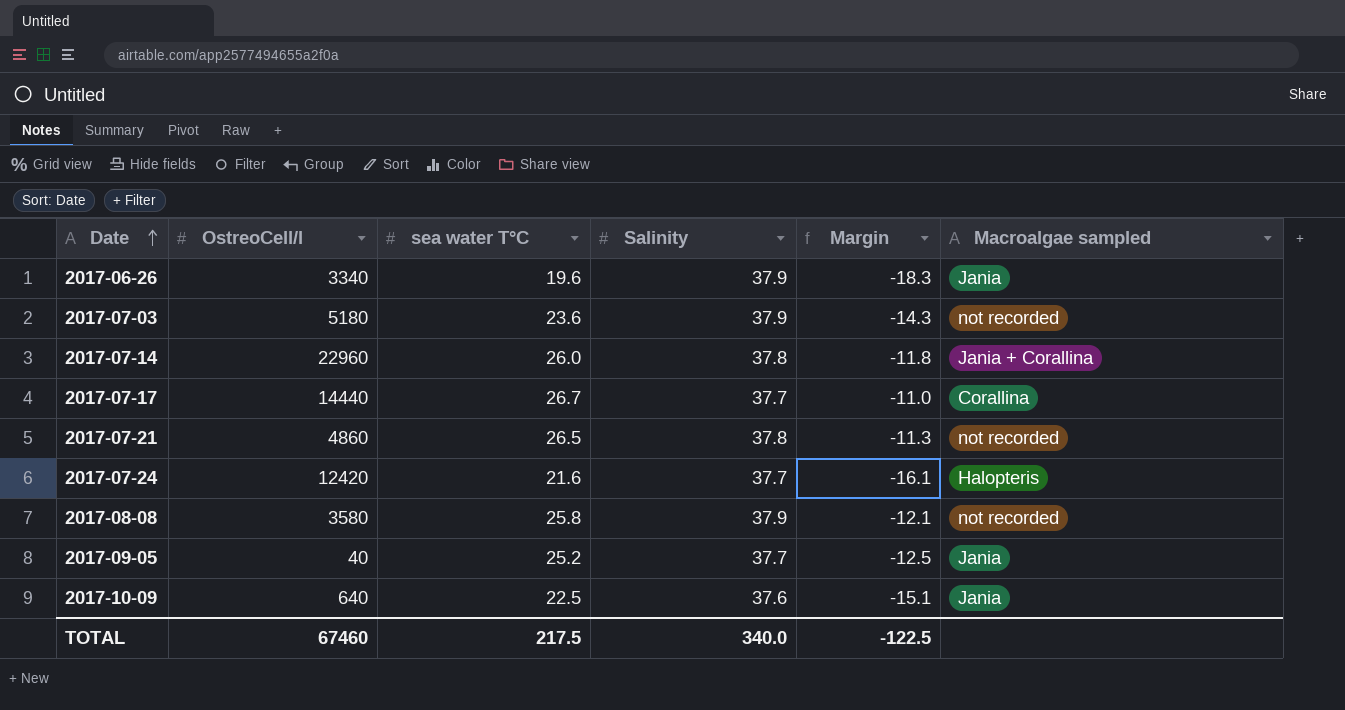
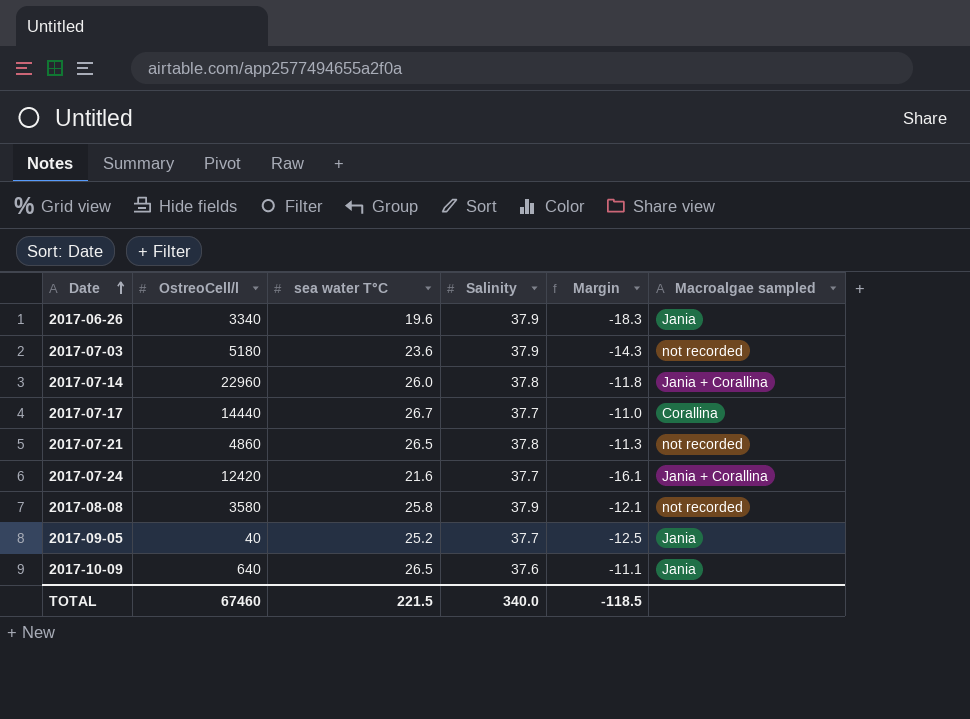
2017-07-24 | Macroalgae sampled: Halopteris -> Jania + Corallina
2017-10-09 | sea water T°C: 22.5 -> 26.5
2017-10-09 | Margin: -15.1 -> -11.1
TOTAL | sea water T°C: 217.5 -> 221.5
TOTAL | Margin: -122.5 -> -118.5

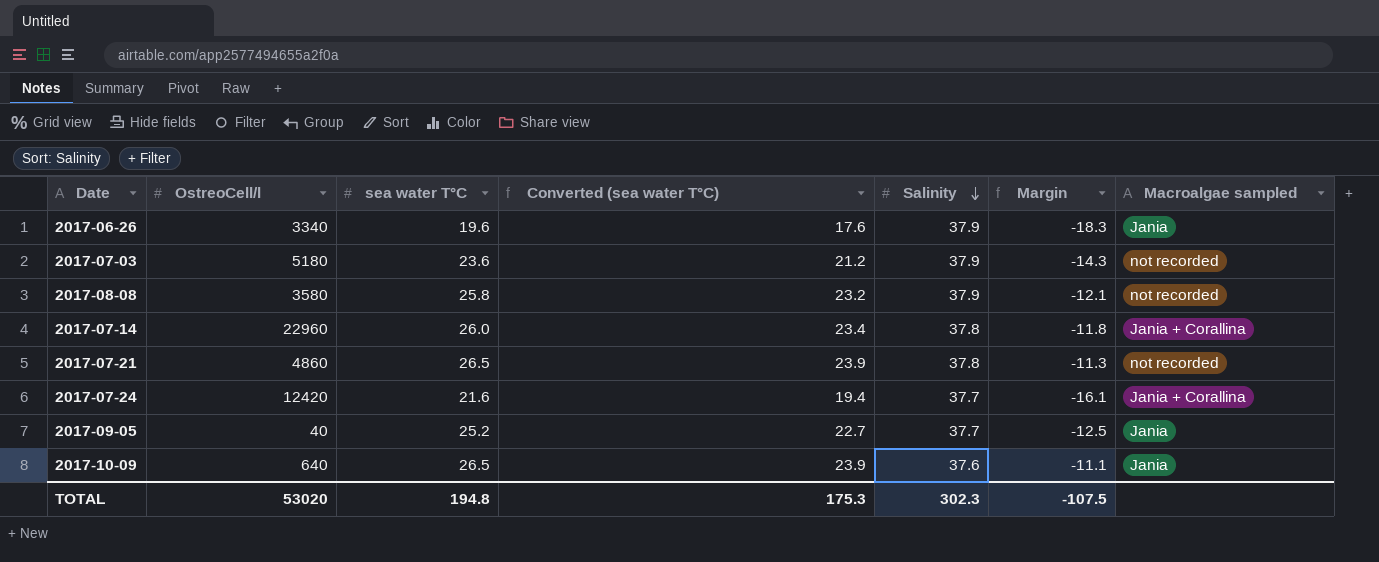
row order: Date ascending -> Salinity descending
column Converted (sea water T°C) | formula: none -> [sea water T°C] * 0.9
row 2017-07-17: 14440 | 26.7 | 37.7 | -11.0 | Corallina -> none
TOTAL | OstreoCell/l: 67460 -> 53020
TOTAL | sea water T°C: 221.5 -> 194.8
TOTAL | Salinity: 340.0 -> 302.3
TOTAL | Margin: -118.5 -> -107.5

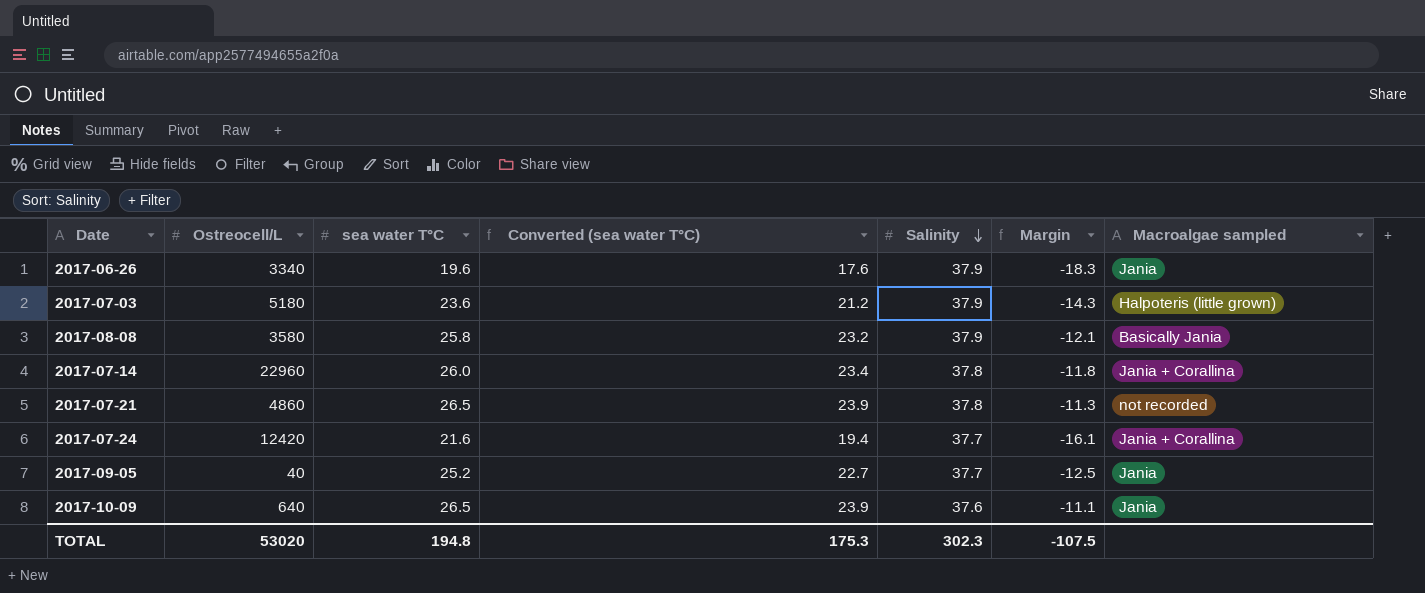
column name: OstreoCell/l -> Ostreocell/L
2017-07-03 | Macroalgae sampled: not recorded -> Halpoteris (little grown)
2017-08-08 | Macroalgae sampled: not recorded -> Basically Jania

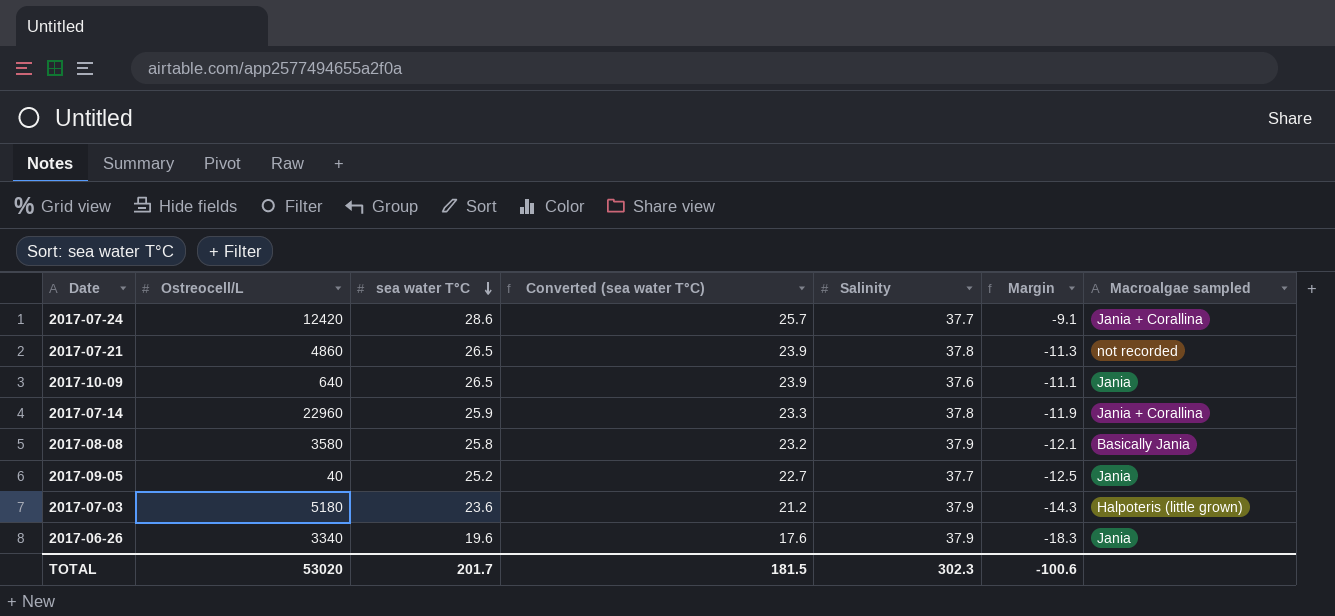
row order: Salinity descending -> sea water T°C descending
2017-07-24 | sea water T°C: 21.6 -> 28.6
2017-07-24 | Converted (sea water T°C): 19.4 -> 25.7
2017-07-24 | Margin: -16.1 -> -9.1
2017-07-14 | sea water T°C: 26.0 -> 25.9
2017-07-14 | Converted (sea water T°C): 23.4 -> 23.3
2017-07-14 | Margin: -11.8 -> -11.9
TOTAL | sea water T°C: 194.8 -> 201.7
TOTAL | Converted (sea water T°C): 175.3 -> 181.5
TOTAL | Margin: -107.5 -> -100.6

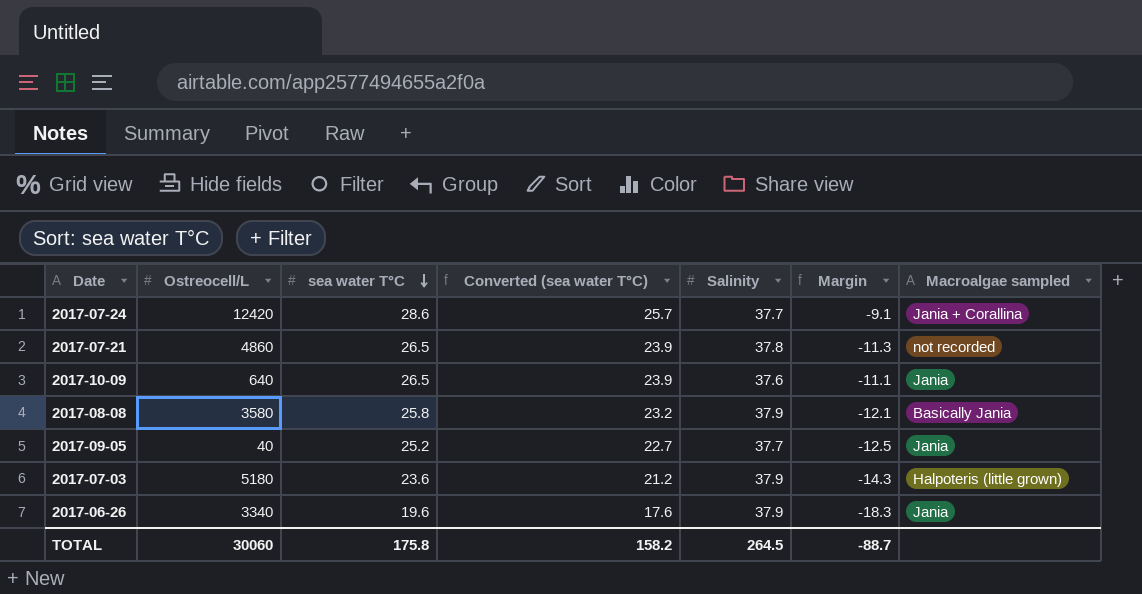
row 2017-07-14: 22960 | 25.9 | 23.3 | 37.8 | -11.9 | Jania + Corallina -> none
TOTAL | Ostreocell/L: 53020 -> 30060
TOTAL | sea water T°C: 201.7 -> 175.8
TOTAL | Converted (sea water T°C): 181.5 -> 158.2
TOTAL | Salinity: 302.3 -> 264.5
TOTAL | Margin: -100.6 -> -88.7

